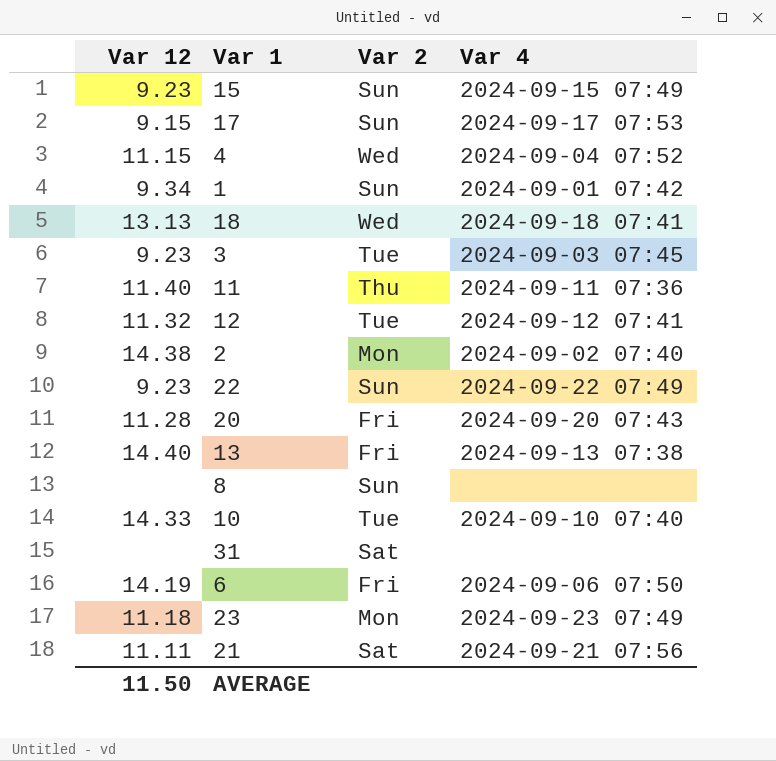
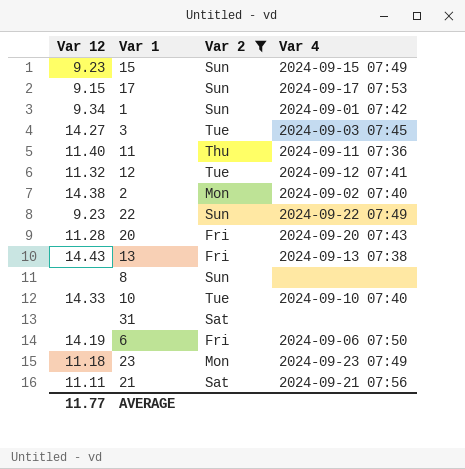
filter: none -> Var 2 != Wed
3 | Var 12: 9.23 -> 14.27
13 | Var 12: 14.40 -> 14.43
AVERAGE | Var 12: 11.50 -> 11.77

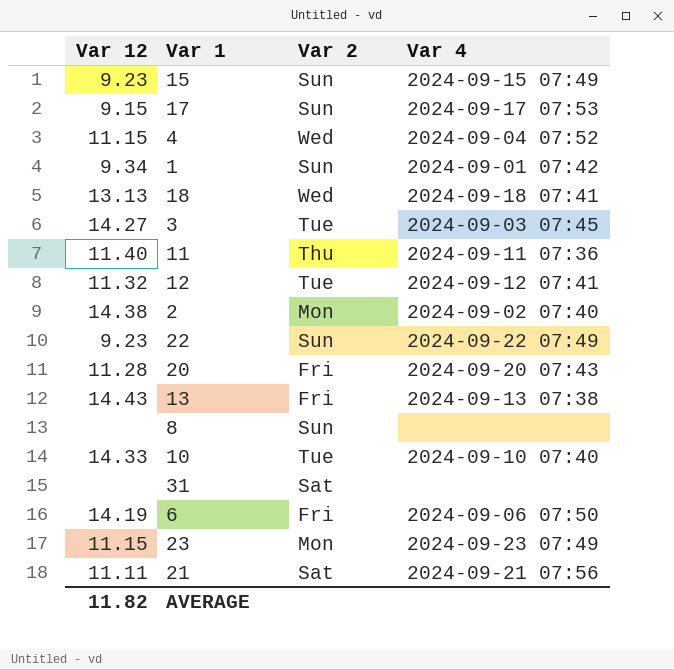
filter: Var 2 != Wed -> none
23 | Var 12: 11.18 -> 11.15
AVERAGE | Var 12: 11.77 -> 11.82

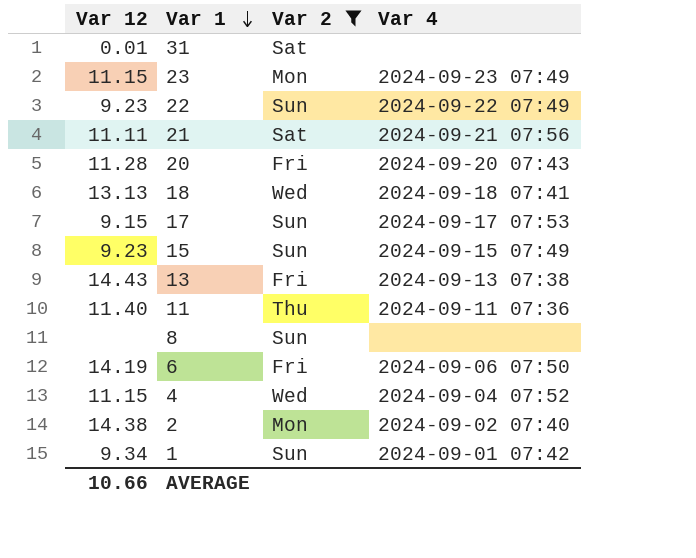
filter: none -> Var 2 != Tue
row order: none -> Var 1 descending
31 | Var 12: none -> 0.01
AVERAGE | Var 12: 11.82 -> 10.66

